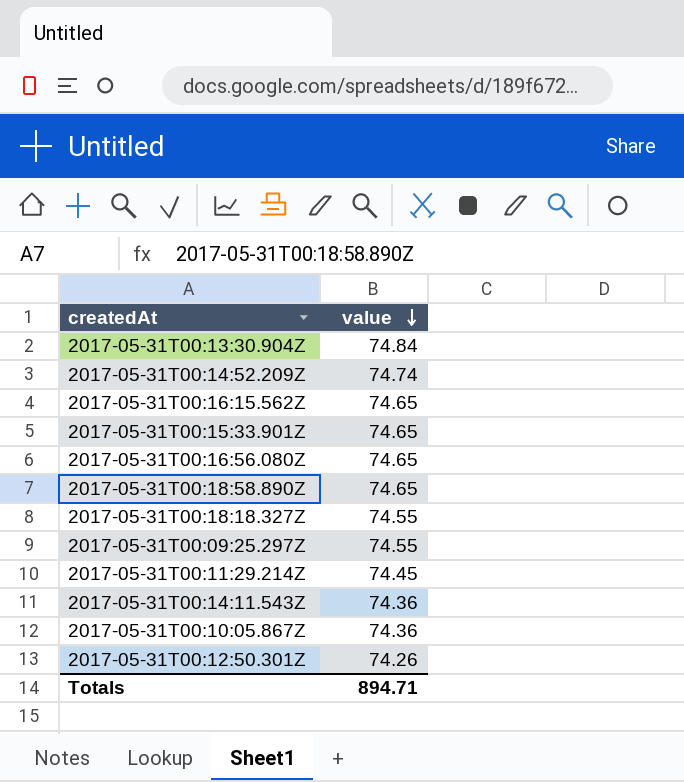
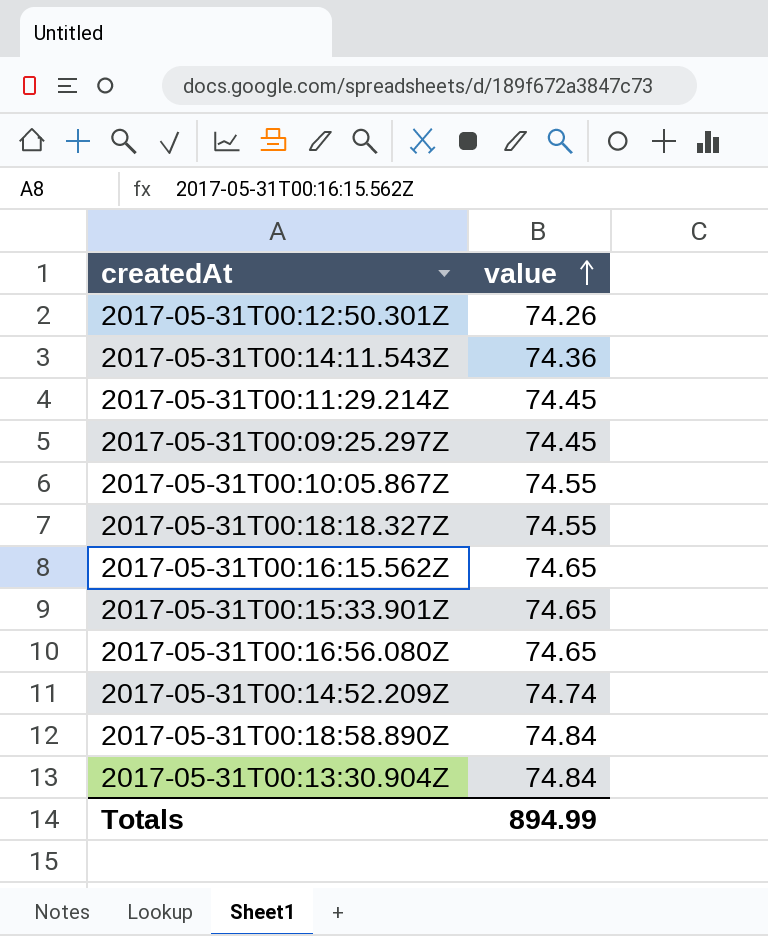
row order: value descending -> value ascending
2017-05-31T00:09:25.297Z | value: 74.55 -> 74.45
2017-05-31T00:10:05.867Z | value: 74.36 -> 74.55
2017-05-31T00:18:58.890Z | value: 74.65 -> 74.84
Totals | value: 894.71 -> 894.99

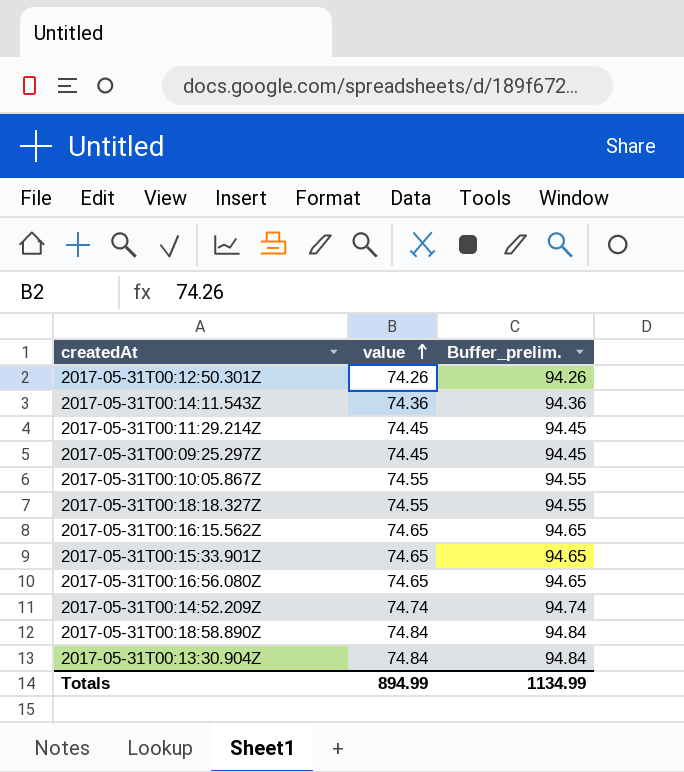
column Buffer_prelim. | formula: none -> [value] + 20

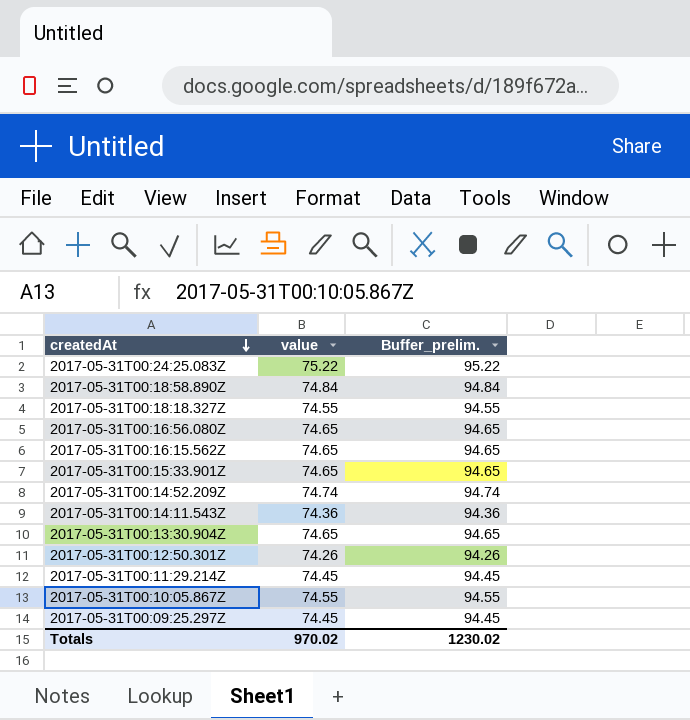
row order: value ascending -> createdAt descending
row 2017-05-31T00:24:25.083Z: none -> 75.22 | 95.22
2017-05-31T00:13:30.904Z | value: 74.84 -> 74.65
2017-05-31T00:13:30.904Z | Buffer_prelim.: 94.84 -> 94.65
Totals | value: 894.99 -> 970.02
Totals | Buffer_prelim.: 1134.99 -> 1230.02

